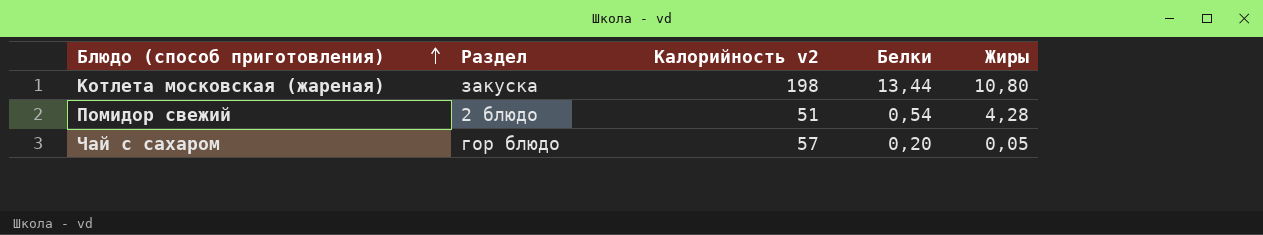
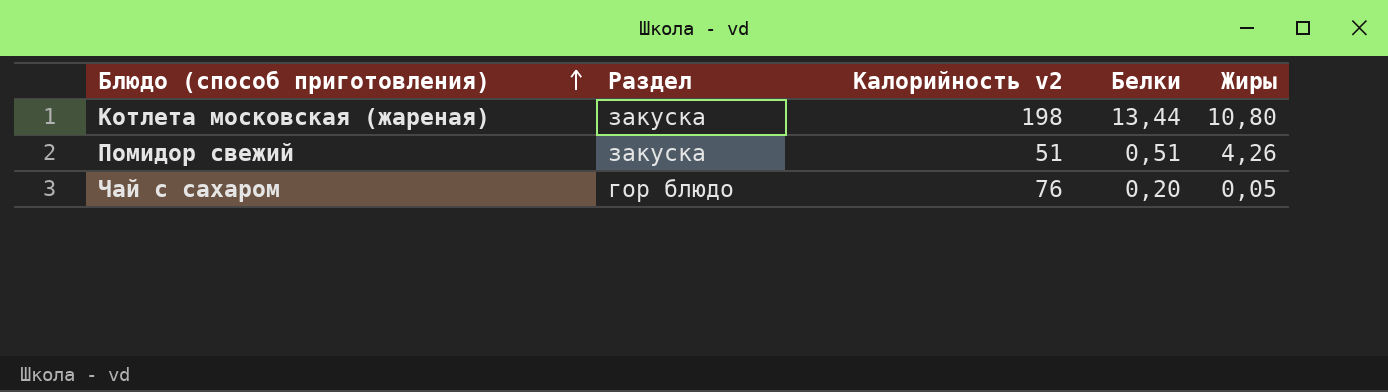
Помидор свежий | Раздел: 2 блюдо -> закуска
Помидор свежий | Белки: 0,54 -> 0,51
Помидор свежий | Жиры: 4,28 -> 4,26
Чай с сахаром | Калорийность v2: 57 -> 76

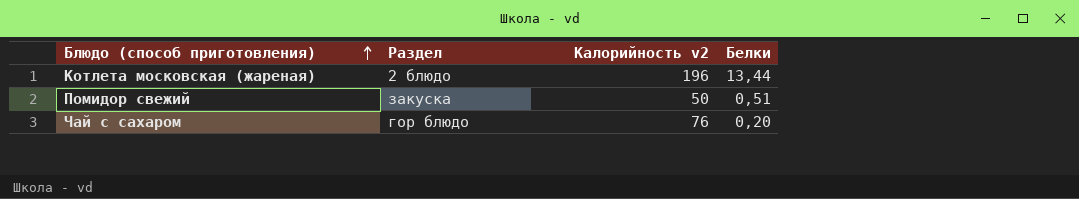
column Жиры | position: 5 -> none
Котлета московская (жареная) | Раздел: закуска -> 2 блюдо
Котлета московская (жареная) | Калорийность v2: 198 -> 196
Помидор свежий | Калорийность v2: 51 -> 50

